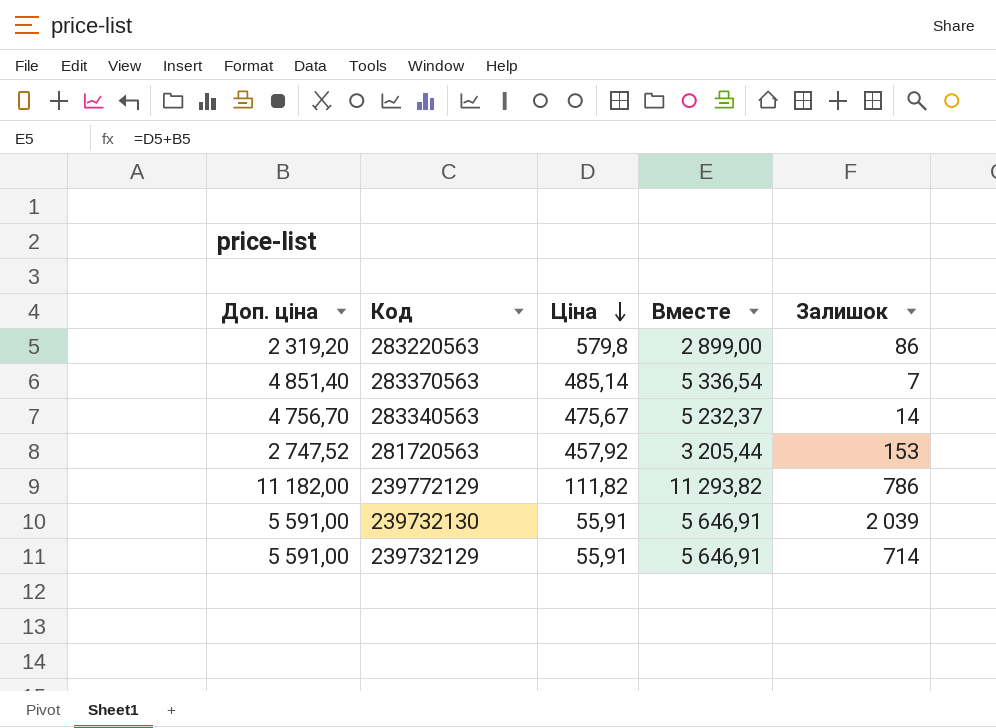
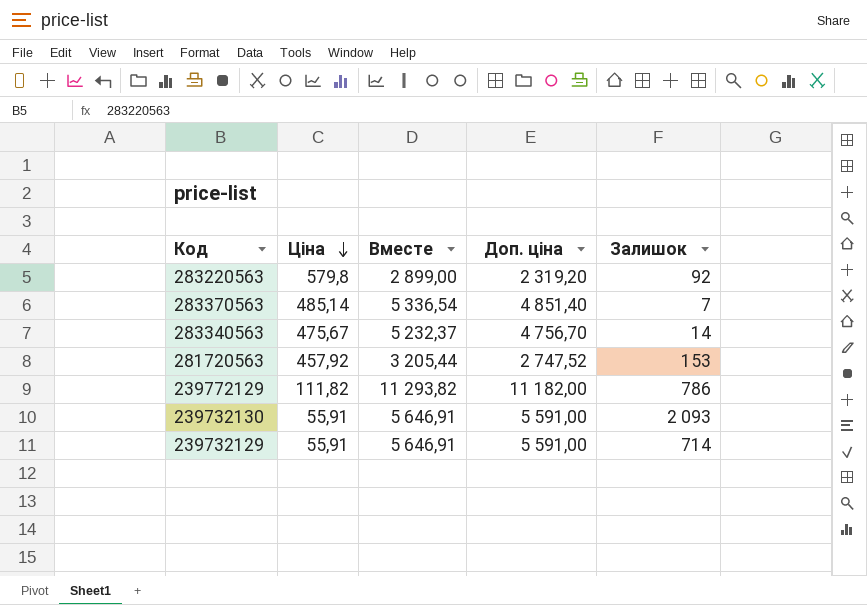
column Доп. ціна | position: 1 -> 4
283220563 | Залишок: 86 -> 92
239732130 | Залишок: 2 039 -> 2 093

